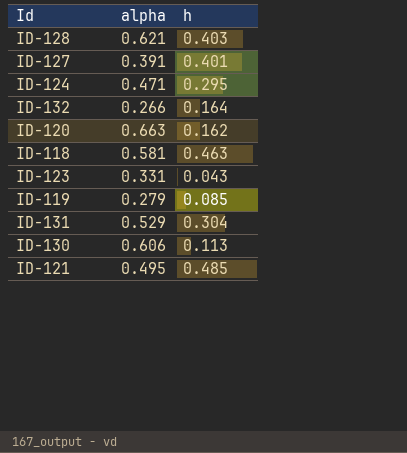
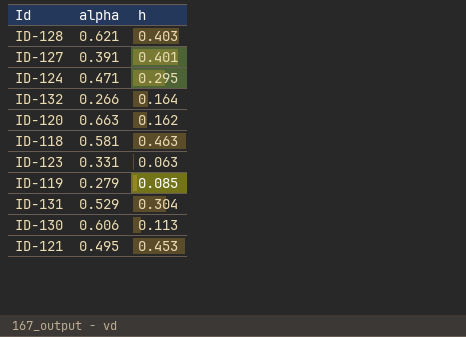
ID-123 | h: 0.043 -> 0.063
ID-121 | h: 0.485 -> 0.453

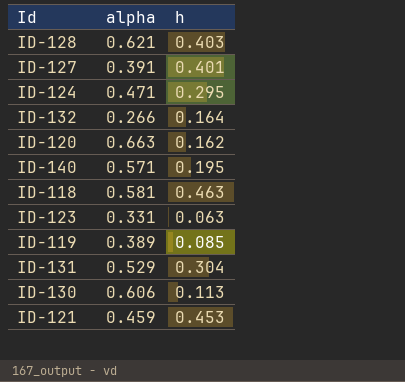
row ID-140: none -> 0.571 | 0.195
ID-119 | alpha: 0.279 -> 0.389
ID-121 | alpha: 0.495 -> 0.459

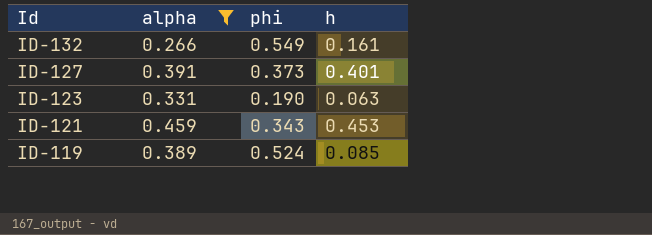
filter: none -> alpha <= 0.459
row order: none -> Id descending
column phi | position: none -> 3
ID-132 | h: 0.164 -> 0.161

